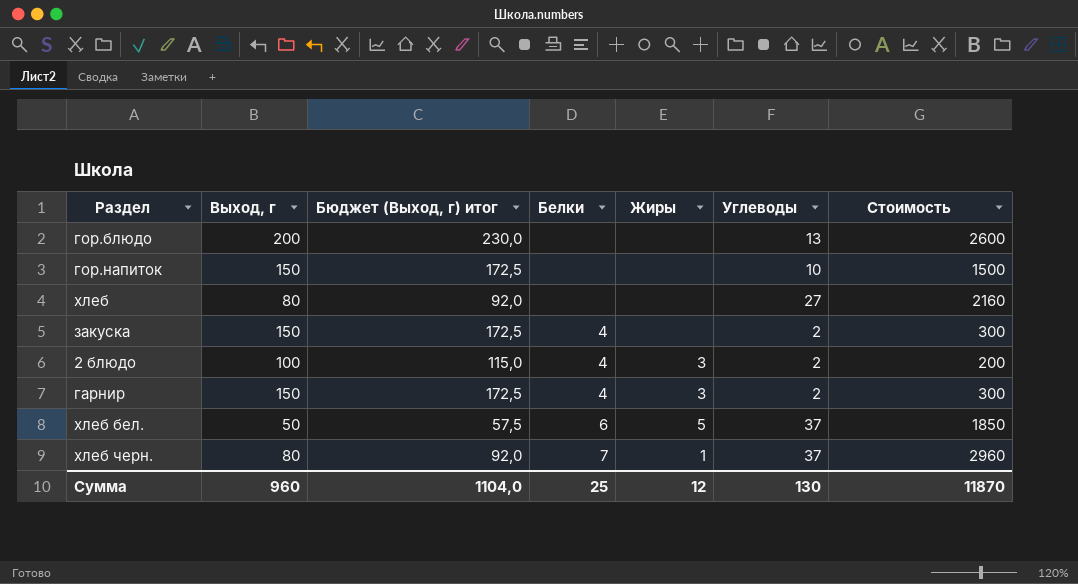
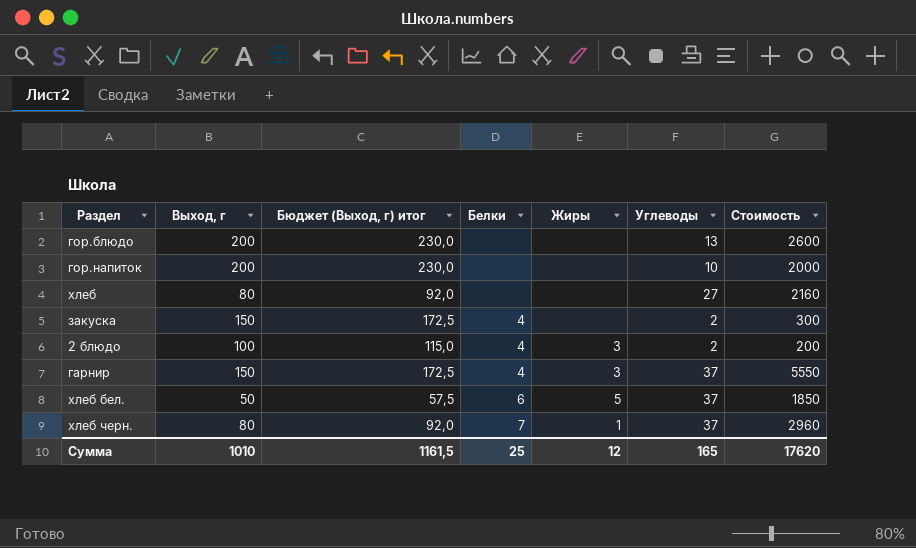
гор.напиток | Выход, г: 150 -> 200
гор.напиток | Бюджет (Выход, г) итог: 172,5 -> 230,0
гор.напиток | Стоимость: 1500 -> 2000
гарнир | Углеводы: 2 -> 37
гарнир | Стоимость: 300 -> 5550
Сумма | Выход, г: 960 -> 1010
Сумма | Бюджет (Выход, г) итог: 1104,0 -> 1161,5
Сумма | Углеводы: 130 -> 165
Сумма | Стоимость: 11870 -> 17620

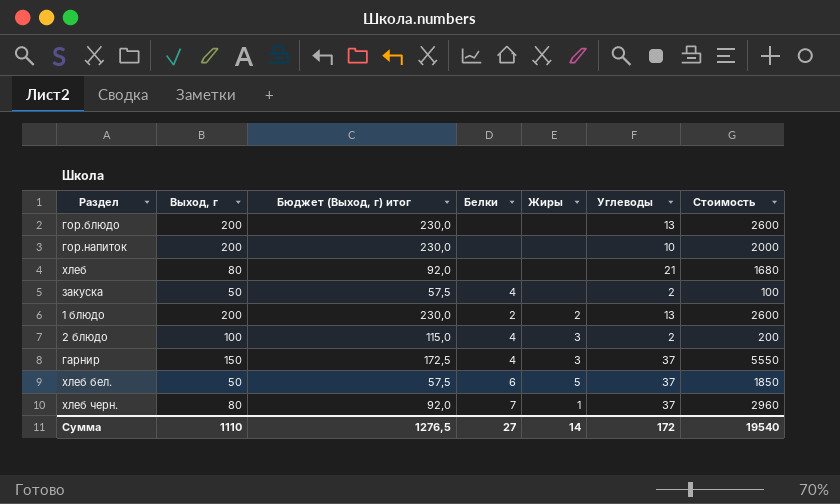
хлеб | Углеводы: 27 -> 21
хлеб | Стоимость: 2160 -> 1680
закуска | Выход, г: 150 -> 50
закуска | Бюджет (Выход, г) итог: 172,5 -> 57,5
закуска | Стоимость: 300 -> 100
row 1 блюдо: none -> 200 | 230,0 | 2 | 2 | 13 | 2600
Сумма | Выход, г: 1010 -> 1110
Сумма | Бюджет (Выход, г) итог: 1161,5 -> 1276,5
Сумма | Белки: 25 -> 27
Сумма | Жиры: 12 -> 14
Сумма | Углеводы: 165 -> 172
Сумма | Стоимость: 17620 -> 19540

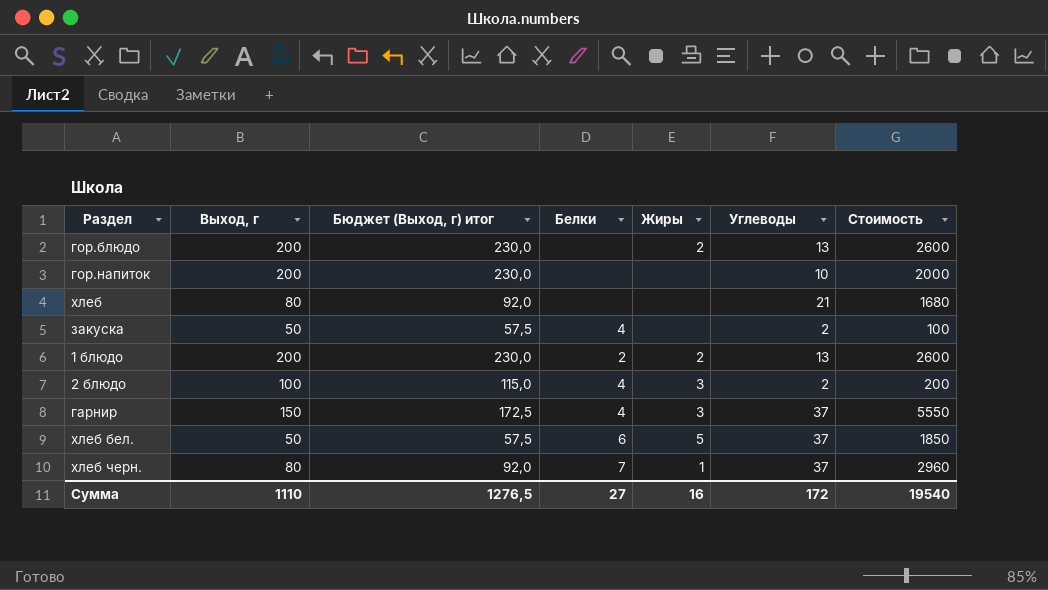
гор.блюдо | Жиры: none -> 2
Сумма | Жиры: 14 -> 16

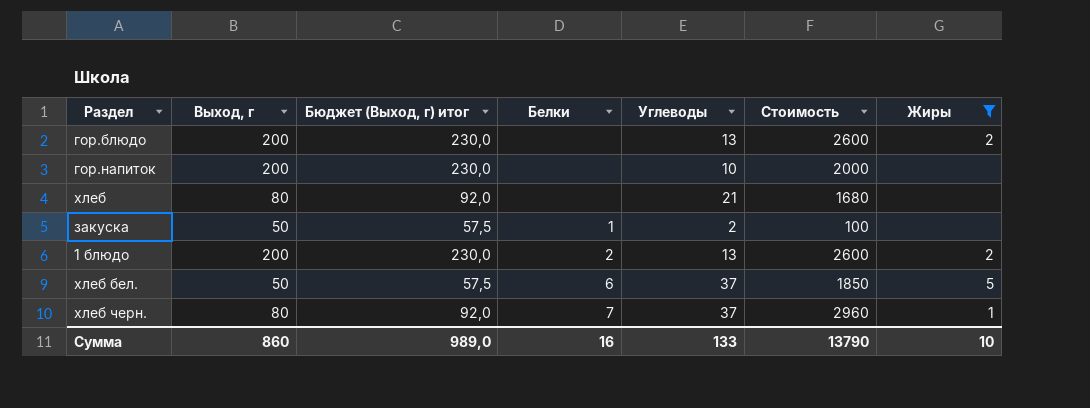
filter: none -> Жиры != 3
column Жиры | position: 5 -> 7
закуска | Белки: 4 -> 1
Сумма | Выход, г: 1110 -> 860
Сумма | Бюджет (Выход, г) итог: 1276,5 -> 989,0
Сумма | Белки: 27 -> 16
Сумма | Углеводы: 172 -> 133
Сумма | Стоимость: 19540 -> 13790
Сумма | Жиры: 16 -> 10

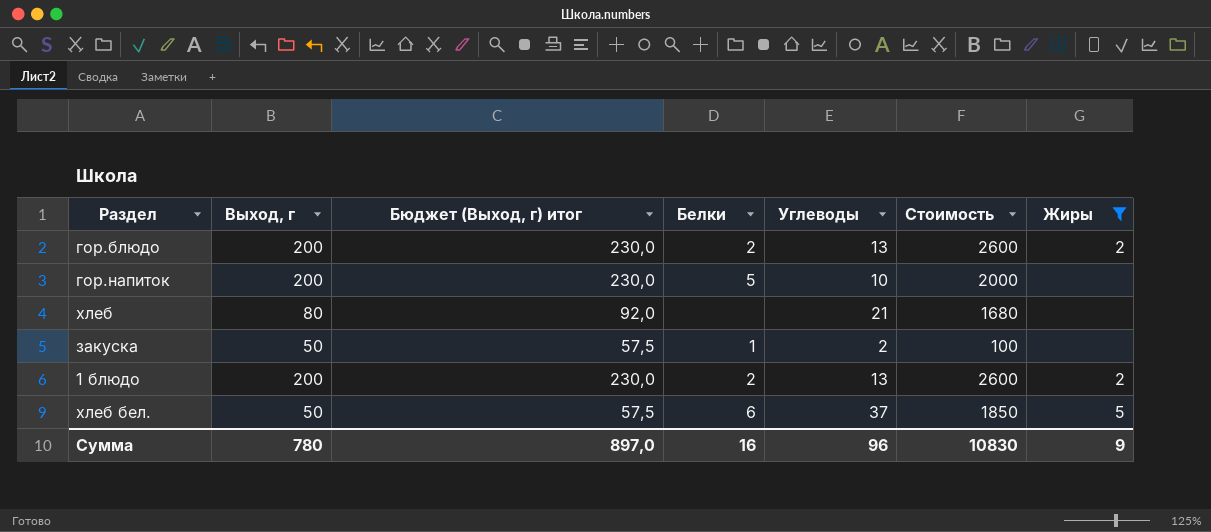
row хлеб черн.: 80 | 92,0 | 7 | 37 | 2960 | 1 -> none
гор.блюдо | Белки: none -> 2
гор.напиток | Белки: none -> 5
Сумма | Выход, г: 860 -> 780
Сумма | Бюджет (Выход, г) итог: 989,0 -> 897,0
Сумма | Углеводы: 133 -> 96
Сумма | Стоимость: 13790 -> 10830
Сумма | Жиры: 10 -> 9

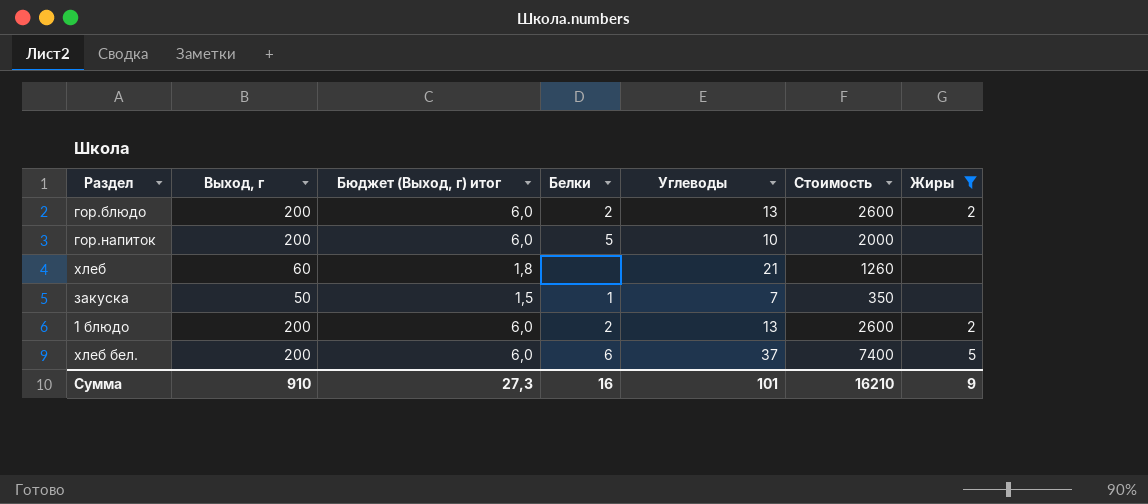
column Бюджет (Выход, г) итог | formula: [Выход, г] * 1,15 -> [Выход, г] * 0,03
хлеб | Выход, г: 80 -> 60
хлеб | Стоимость: 1680 -> 1260
закуска | Углеводы: 2 -> 7
закуска | Стоимость: 100 -> 350
хлеб бел. | Выход, г: 50 -> 200
хлеб бел. | Стоимость: 1850 -> 7400
Сумма | Выход, г: 780 -> 910
Сумма | Бюджет (Выход, г) итог: 897,0 -> 27,3
Сумма | Углеводы: 96 -> 101
Сумма | Стоимость: 10830 -> 16210

